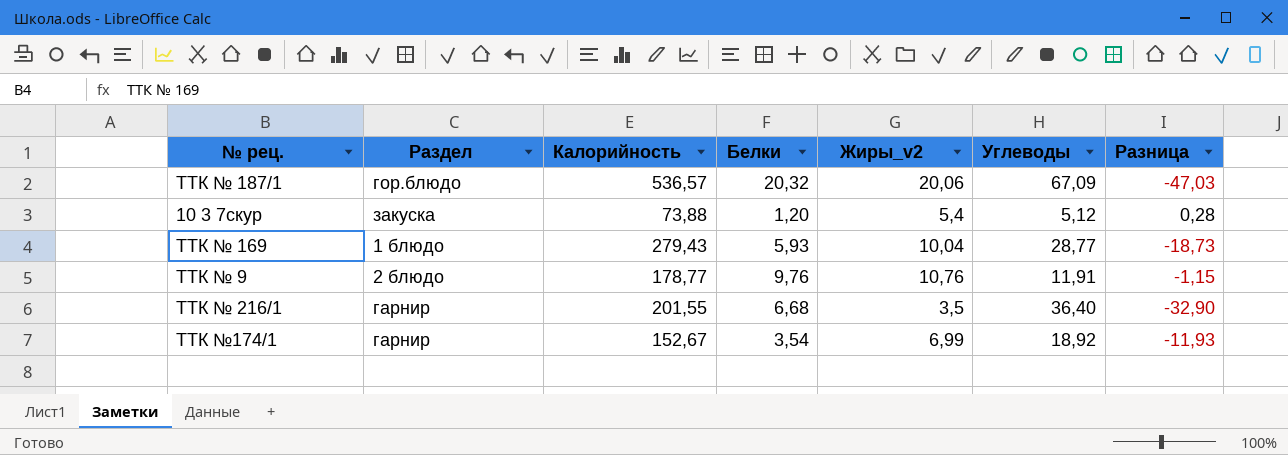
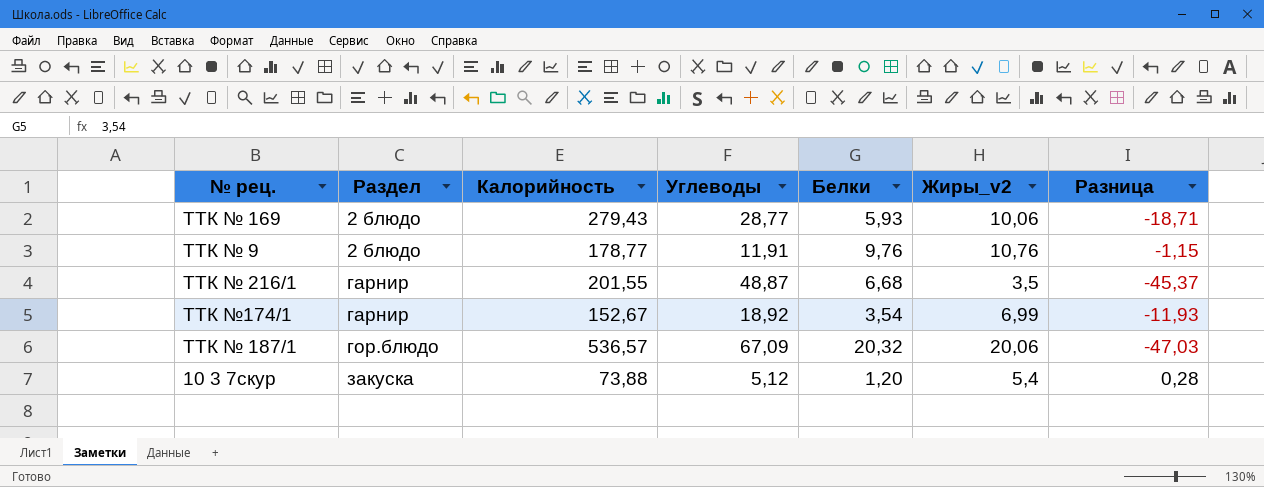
row order: none -> Раздел ascending
column Углеводы | position: 6 -> 4
ТТК № 169 | Раздел: 1 блюдо -> 2 блюдо
ТТК № 169 | Жиры_v2: 10,04 -> 10,06
ТТК № 169 | Разница: -18,73 -> -18,71
ТТК № 216/1 | Углеводы: 36,40 -> 48,87
ТТК № 216/1 | Разница: -32,90 -> -45,37

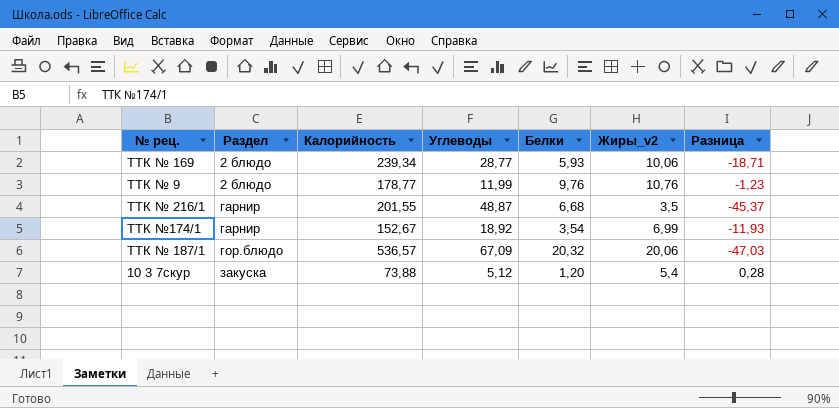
ТТК № 169 | Калорийность: 279,43 -> 239,34
ТТК № 9 | Углеводы: 11,91 -> 11,99
ТТК № 9 | Разница: -1,15 -> -1,23

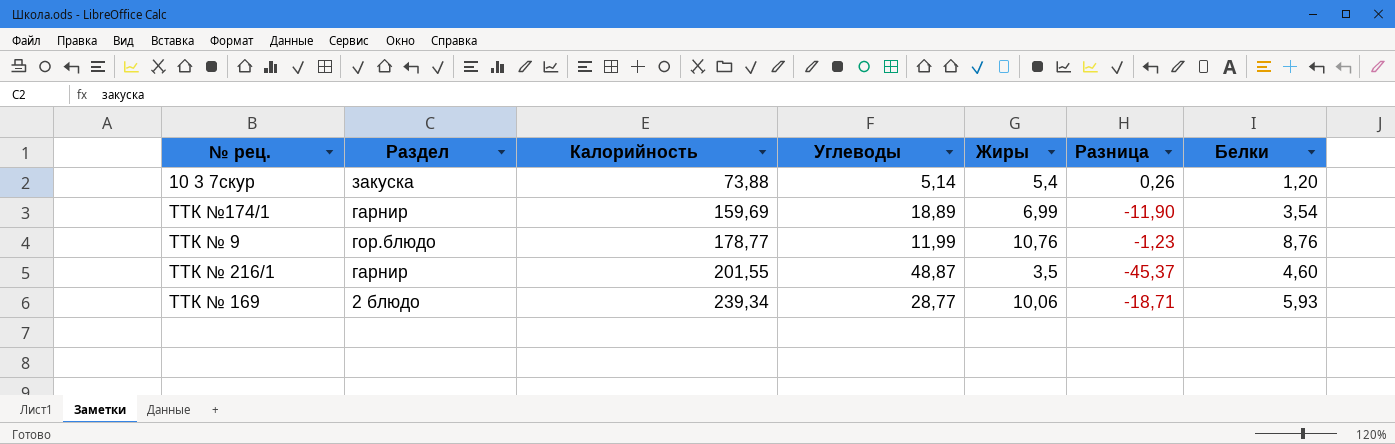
row order: Раздел ascending -> Калорийность ascending
column name: Жиры_v2 -> Жиры
column Белки | position: 5 -> 7
row ТТК № 187/1: гор.блюдо | 536,57 | 67,09 | 20,32 | 20,06 | -47,03 -> none
10 3 7скур | Углеводы: 5,12 -> 5,14
10 3 7скур | Разница: 0,28 -> 0,26
ТТК №174/1 | Калорийность: 152,67 -> 159,69
ТТК №174/1 | Углеводы: 18,92 -> 18,89
ТТК №174/1 | Разница: -11,93 -> -11,90
ТТК № 9 | Раздел: 2 блюдо -> гор.блюдо
ТТК № 9 | Белки: 9,76 -> 8,76
ТТК № 216/1 | Белки: 6,68 -> 4,60

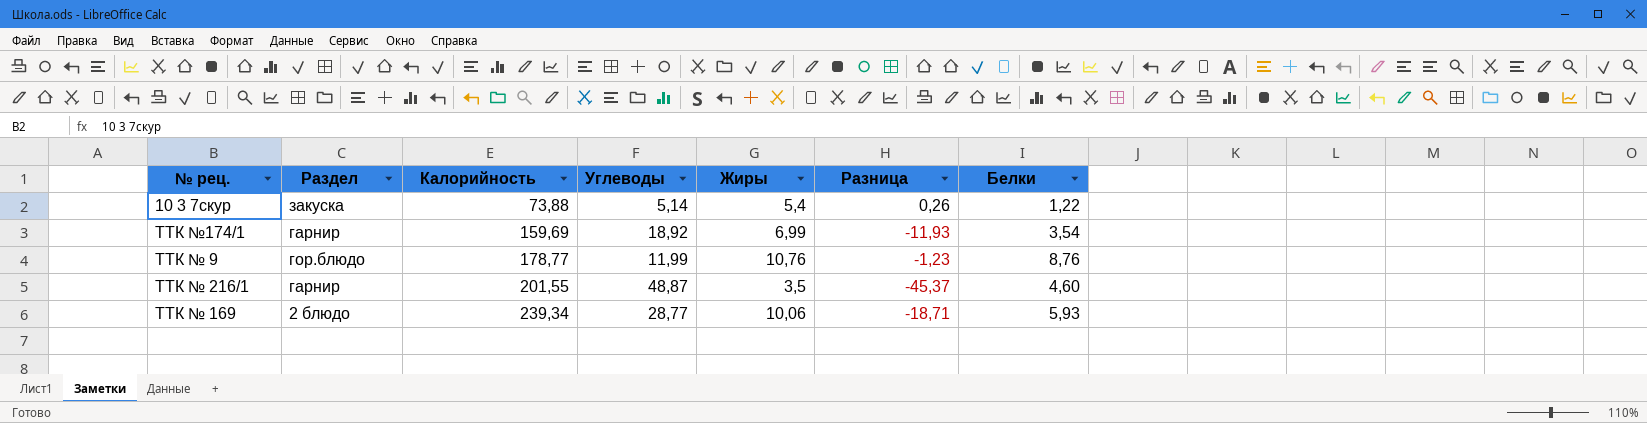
10 3 7скур | Белки: 1,20 -> 1,22
ТТК №174/1 | Углеводы: 18,89 -> 18,92
ТТК №174/1 | Разница: -11,90 -> -11,93

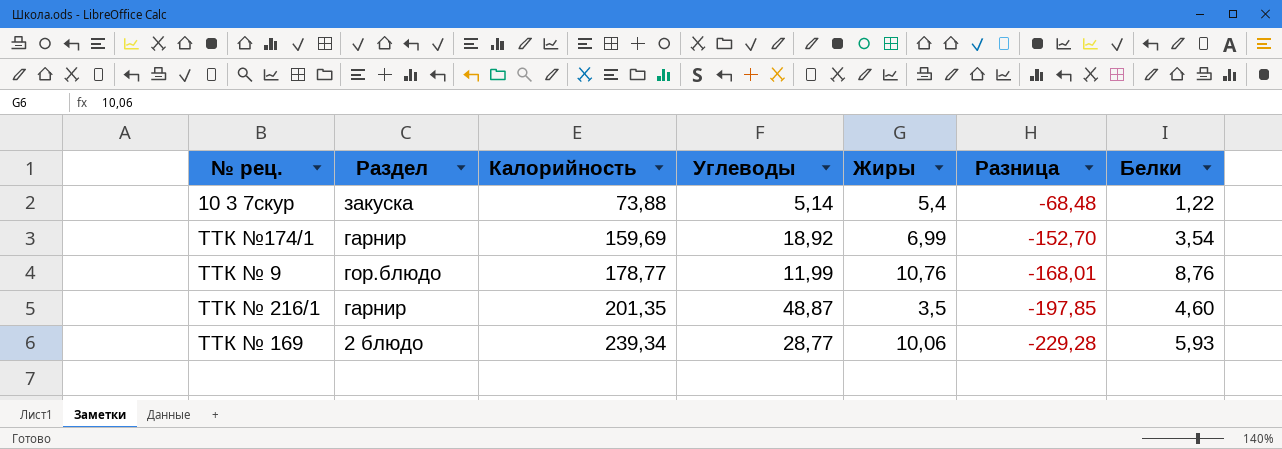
column Разница | formula: [Жиры] - [Углеводы] -> [Жиры] - [Калорийность]
ТТК № 216/1 | Калорийность: 201,55 -> 201,35

